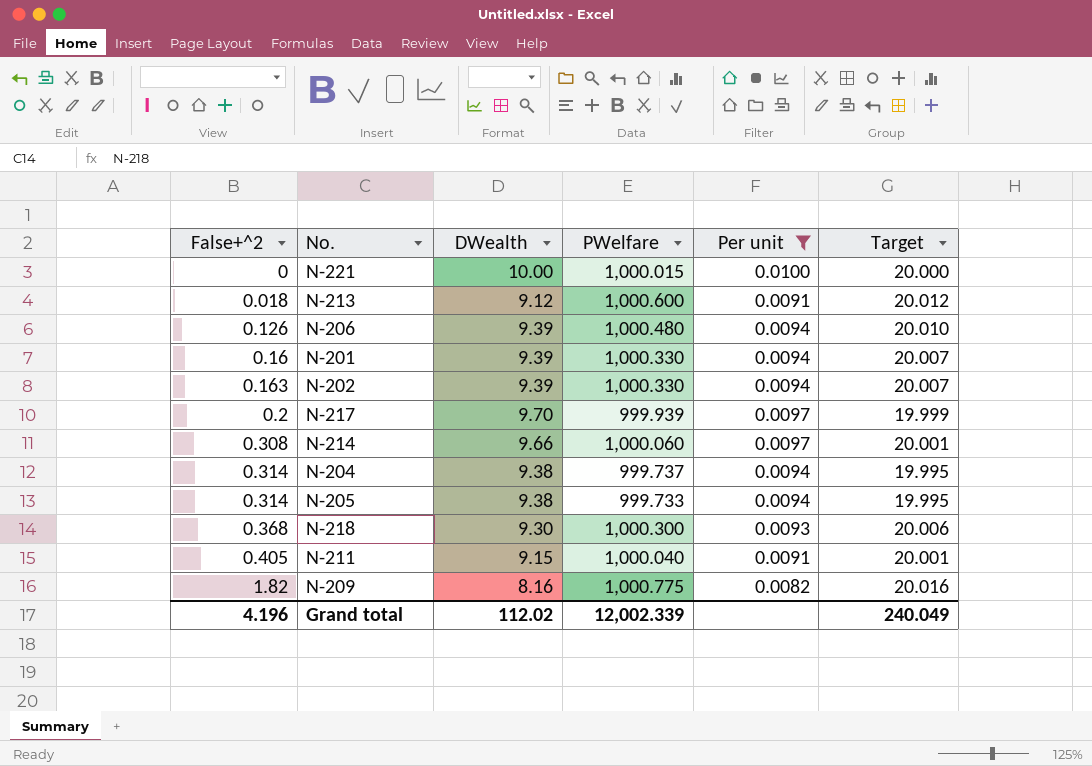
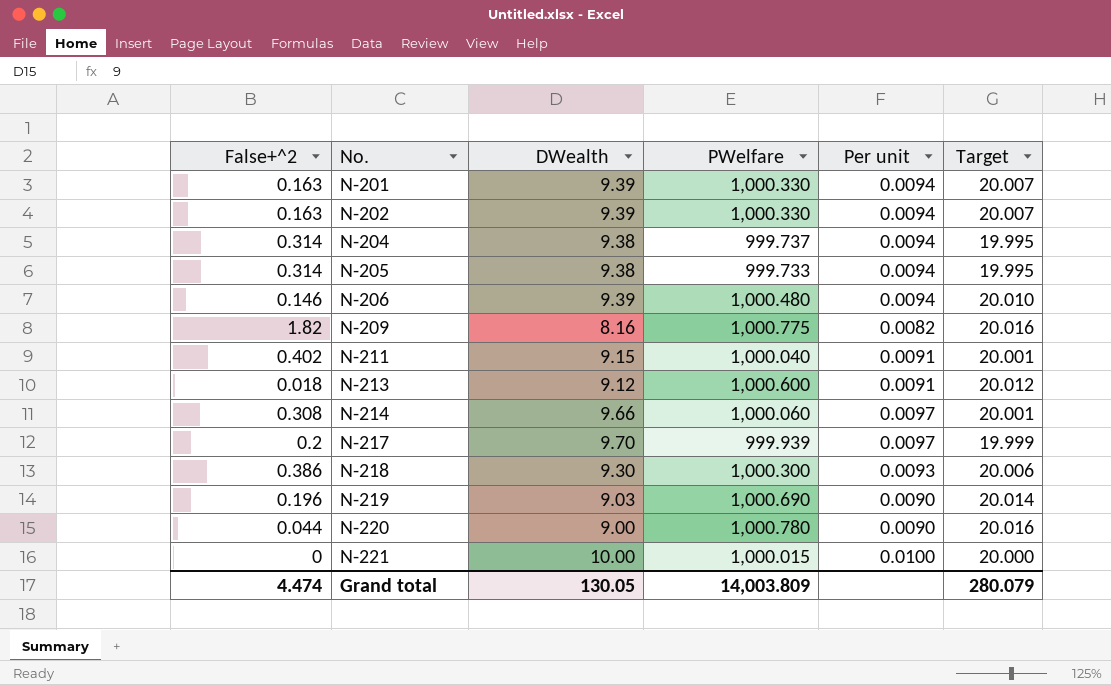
filter: Per unit != 0.0090 -> none
row order: False+^2 ascending -> No. ascending
N-201 | False+^2: 0.16 -> 0.163
N-206 | False+^2: 0.126 -> 0.146
N-211 | False+^2: 0.405 -> 0.402
N-218 | False+^2: 0.368 -> 0.386
Grand total | False+^2: 4.196 -> 4.474
Grand total | DWealth: 112.02 -> 130.05
Grand total | PWelfare: 12,002.339 -> 14,003.809
Grand total | Target: 240.049 -> 280.079

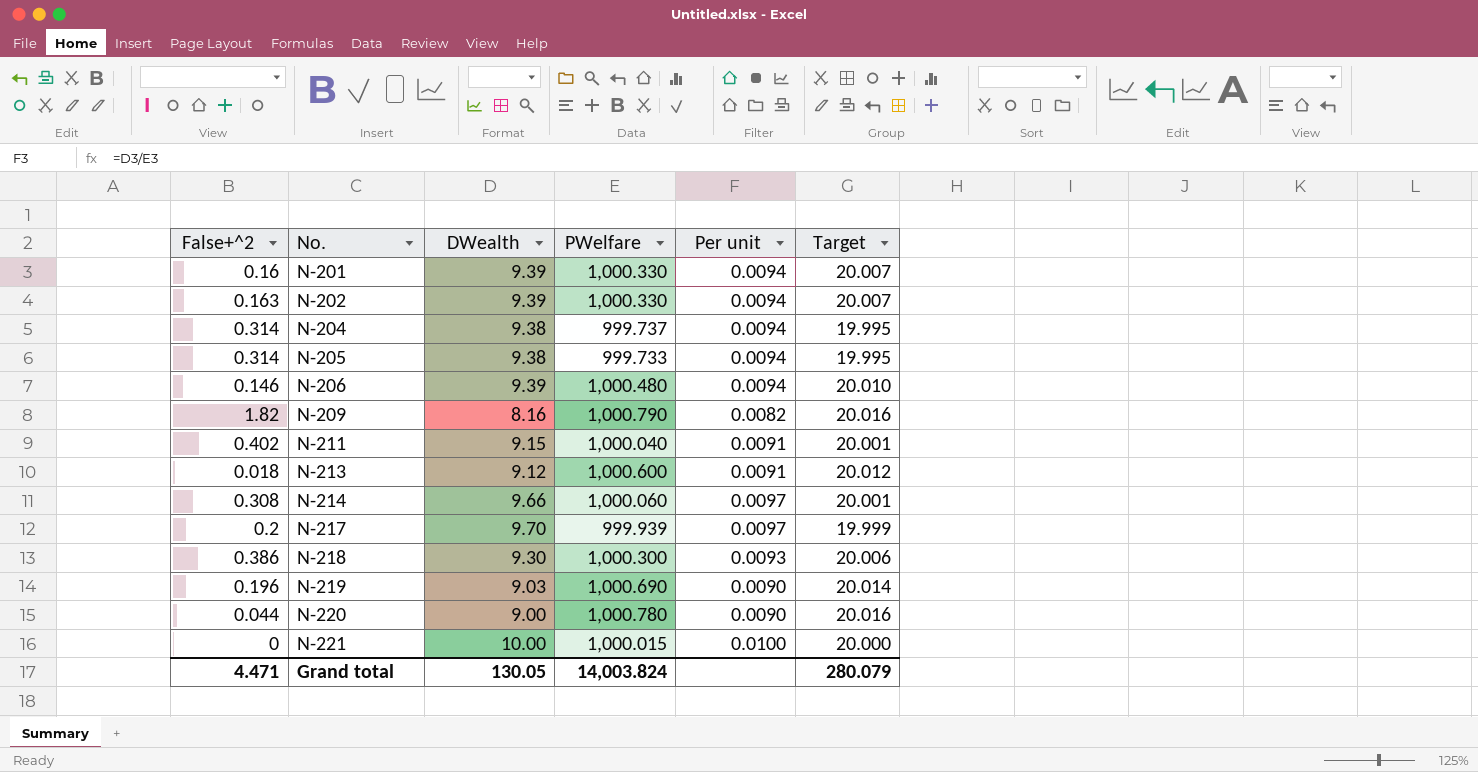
N-201 | False+^2: 0.163 -> 0.16
N-209 | PWelfare: 1,000.775 -> 1,000.790
Grand total | False+^2: 4.474 -> 4.471
Grand total | PWelfare: 14,003.809 -> 14,003.824

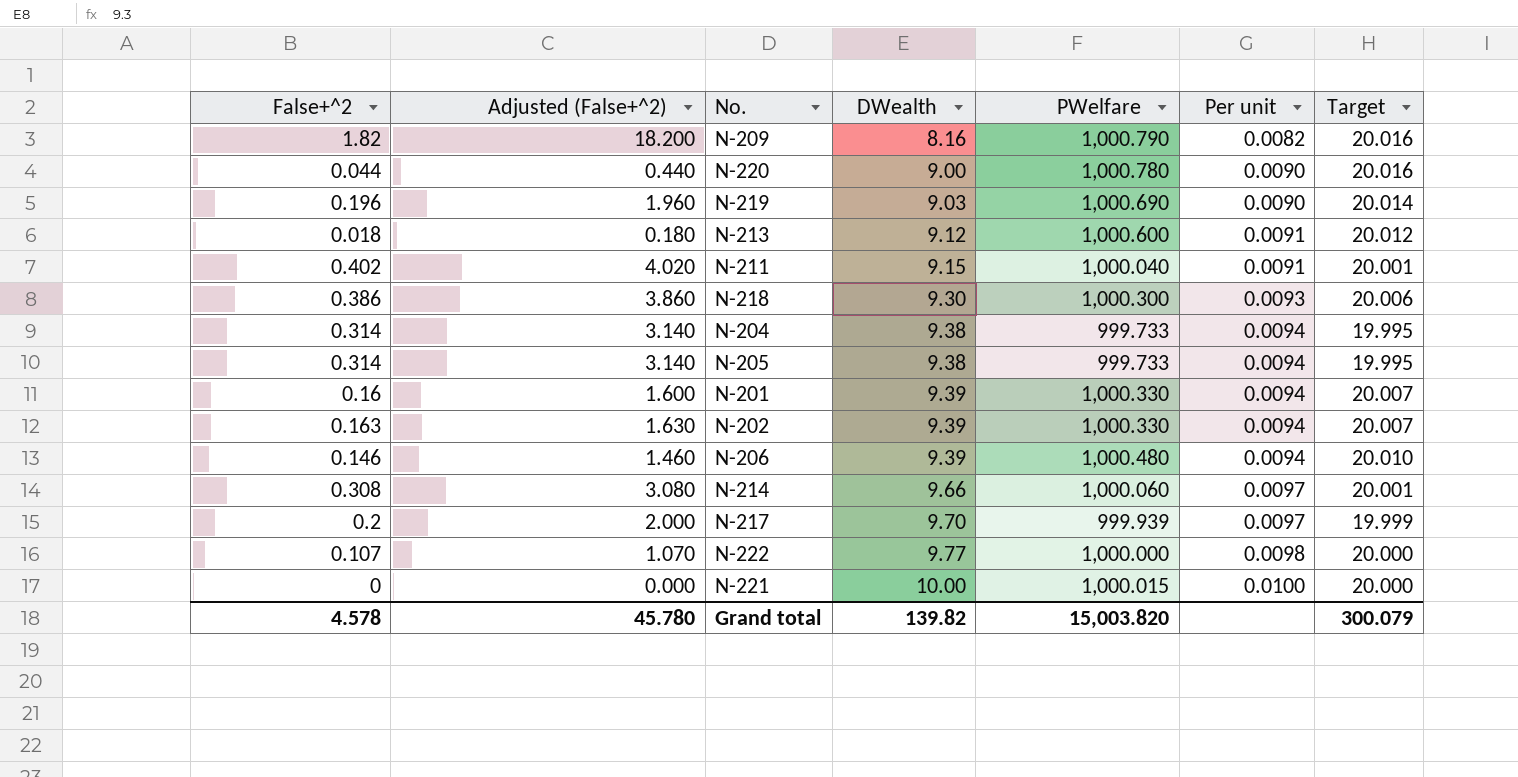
row order: No. ascending -> DWealth ascending
column Adjusted (False+^2) | formula: none -> [False+^2] * 10
N-204 | PWelfare: 999.737 -> 999.733
row N-222: none -> 0.107 | 1.070 | 9.77 | 1,000.000 | 0.0098 | 20.000
Grand total | False+^2: 4.471 -> 4.578
Grand total | DWealth: 130.05 -> 139.82
Grand total | PWelfare: 14,003.824 -> 15,003.820
Grand total | Target: 280.079 -> 300.079

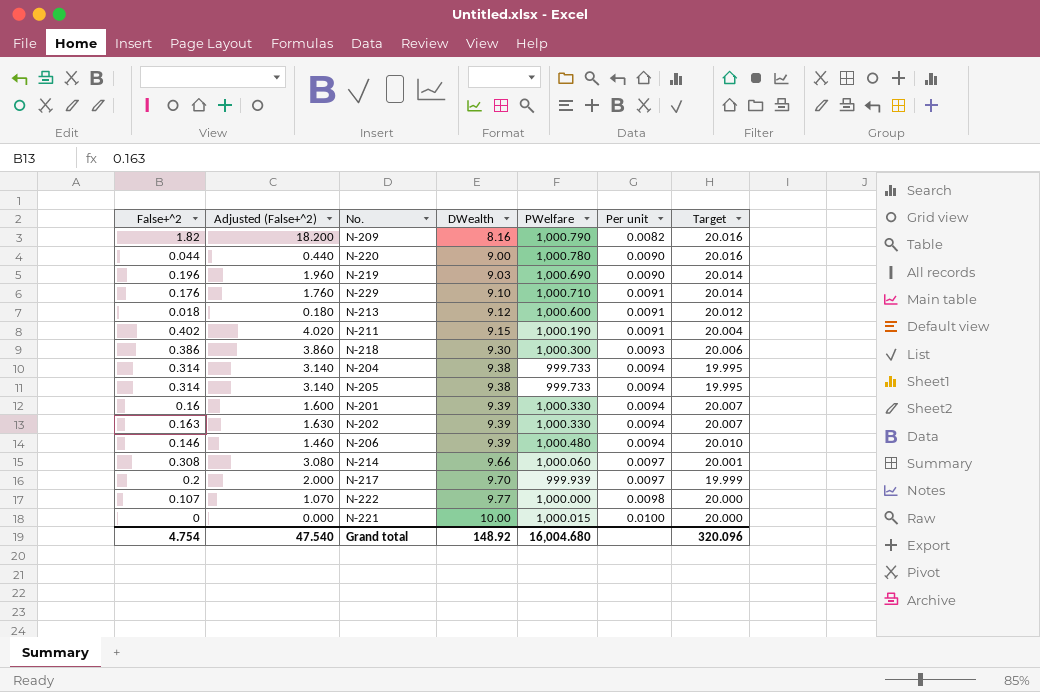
row N-229: none -> 0.176 | 1.760 | 9.10 | 1,000.710 | 0.0091 | 20.014
N-211 | PWelfare: 1,000.040 -> 1,000.190
N-211 | Target: 20.001 -> 20.004
Grand total | False+^2: 4.578 -> 4.754
Grand total | Adjusted (False+^2): 45.780 -> 47.540
Grand total | DWealth: 139.82 -> 148.92
Grand total | PWelfare: 15,003.820 -> 16,004.680
Grand total | Target: 300.079 -> 320.096

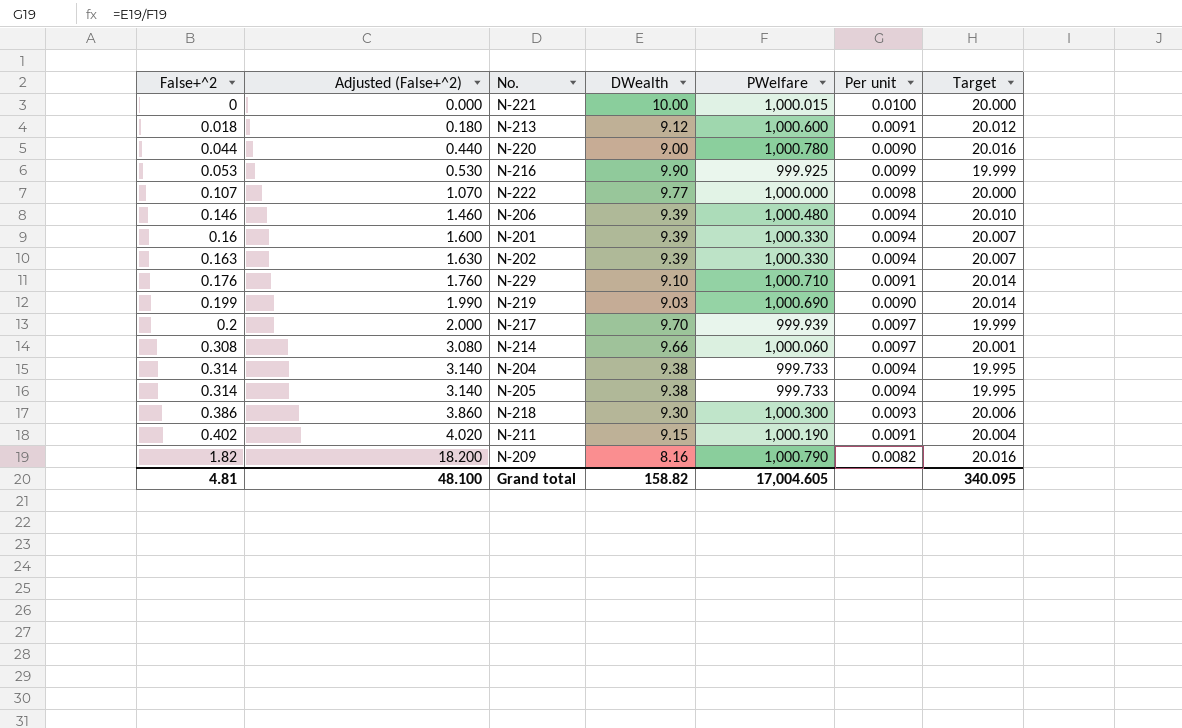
row order: DWealth ascending -> False+^2 ascending
row N-216: none -> 0.053 | 0.530 | 9.90 | 999.925 | 0.0099 | 19.999
N-219 | False+^2: 0.196 -> 0.199
N-219 | Adjusted (False+^2): 1.960 -> 1.990
Grand total | False+^2: 4.754 -> 4.81
Grand total | Adjusted (False+^2): 47.540 -> 48.100
Grand total | DWealth: 148.92 -> 158.82
Grand total | PWelfare: 16,004.680 -> 17,004.605
Grand total | Target: 320.096 -> 340.095

